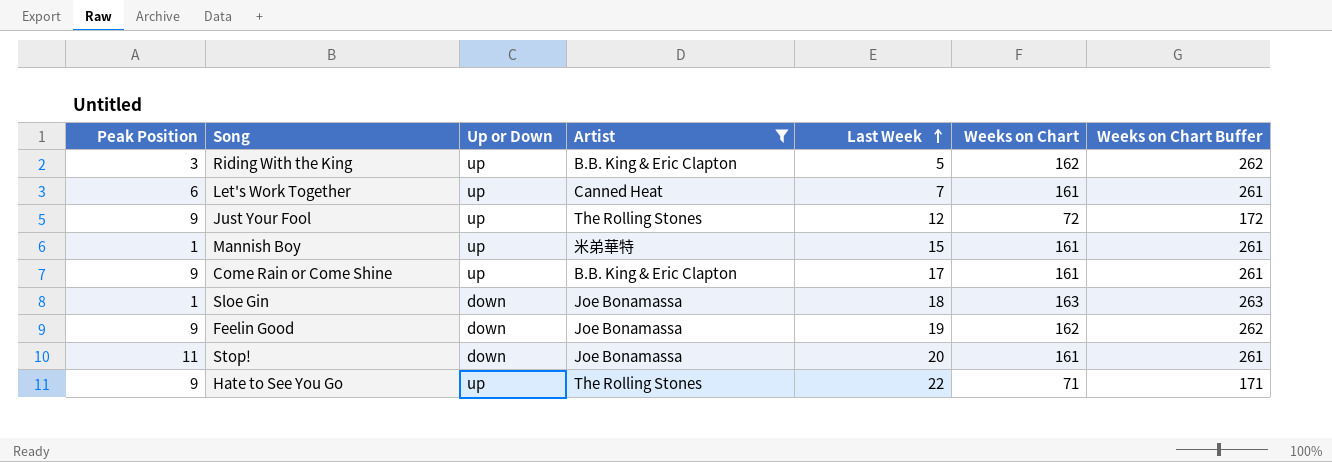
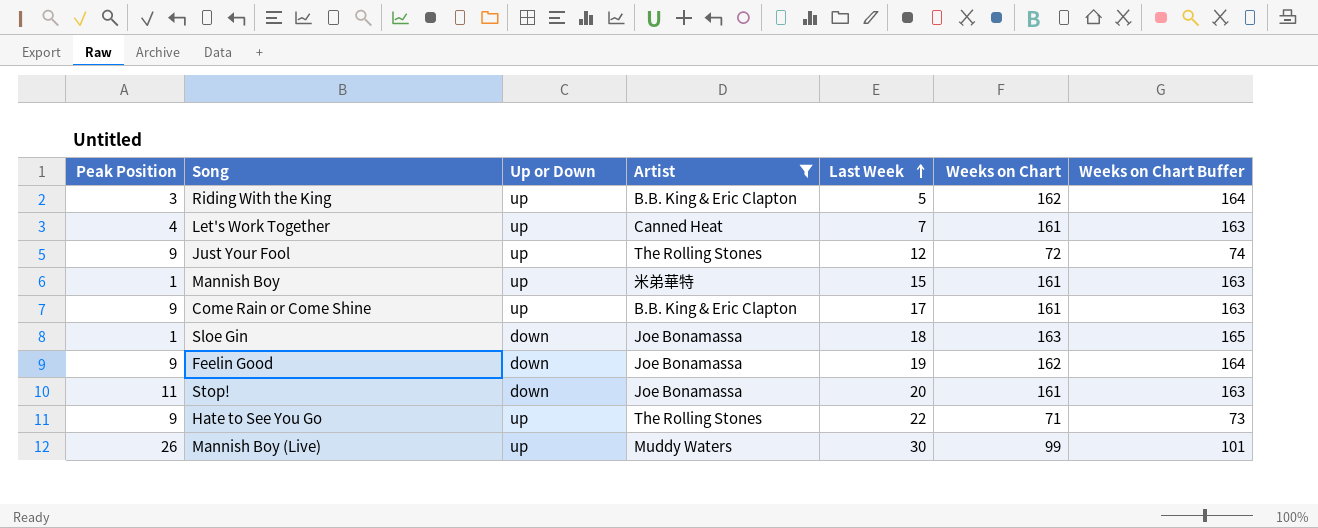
column Weeks on Chart Buffer | formula: [Weeks on Chart] + 100 -> [Weeks on Chart] + 2
Let's Work Together | Peak Position: 6 -> 4
row Mannish Boy (Live): none -> 26 | up | Muddy Waters | 30 | 99 | 101

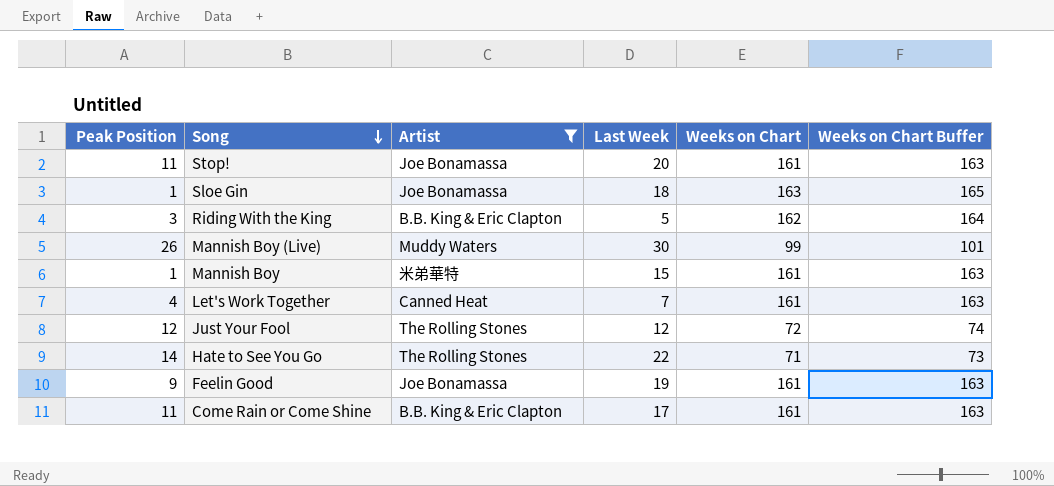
row order: Last Week ascending -> Song descending
column Up or Down | position: 3 -> none
Just Your Fool | Peak Position: 9 -> 12
Hate to See You Go | Peak Position: 9 -> 14
Feelin Good | Weeks on Chart: 162 -> 161
Feelin Good | Weeks on Chart Buffer: 164 -> 163
Come Rain or Come Shine | Peak Position: 9 -> 11

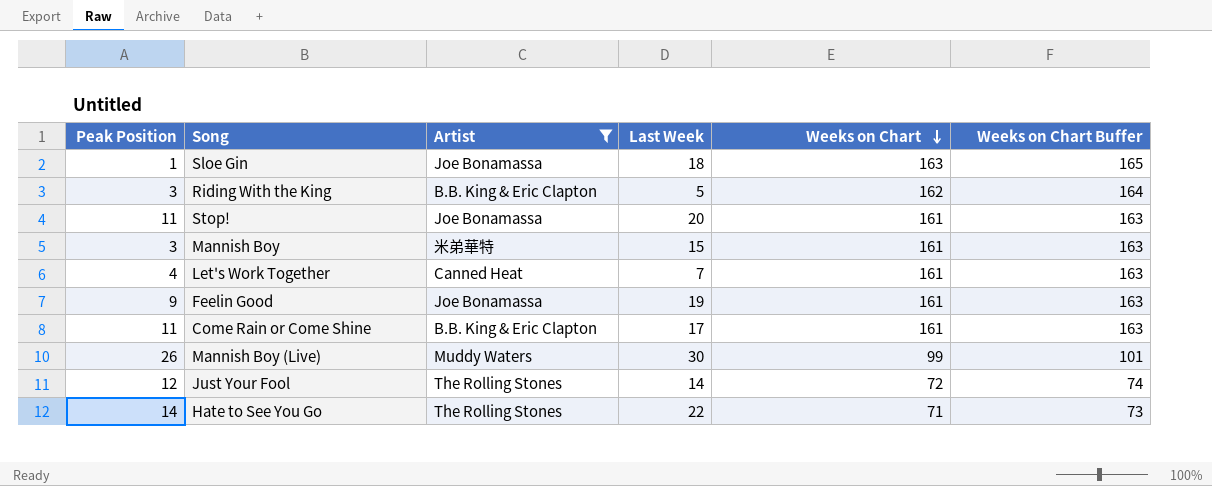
row order: Song descending -> Weeks on Chart descending
Mannish Boy | Peak Position: 1 -> 3
Just Your Fool | Last Week: 12 -> 14

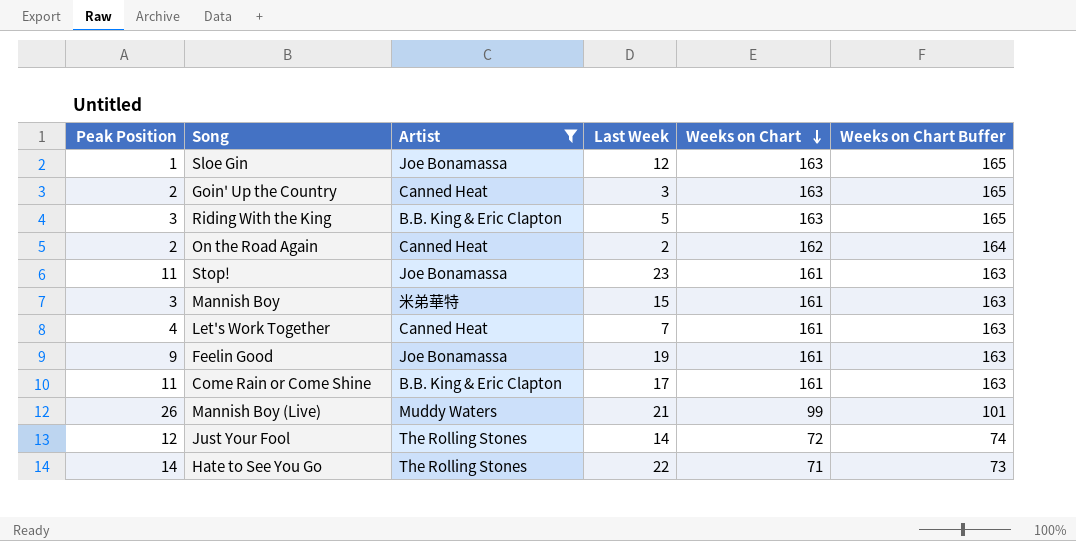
Sloe Gin | Last Week: 18 -> 12
row Goin' Up the Country: none -> 2 | Canned Heat | 3 | 163 | 165
Riding With the King | Weeks on Chart: 162 -> 163
Riding With the King | Weeks on Chart Buffer: 164 -> 165
row On the Road Again: none -> 2 | Canned Heat | 2 | 162 | 164
Stop! | Last Week: 20 -> 23
Mannish Boy (Live) | Last Week: 30 -> 21

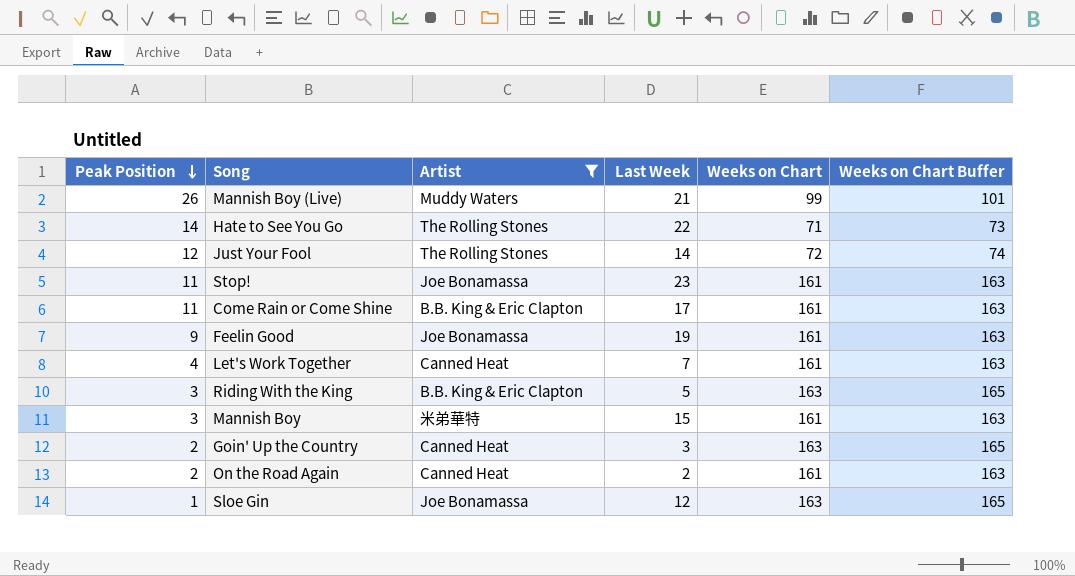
row order: Weeks on Chart descending -> Peak Position descending
On the Road Again | Weeks on Chart: 162 -> 161
On the Road Again | Weeks on Chart Buffer: 164 -> 163

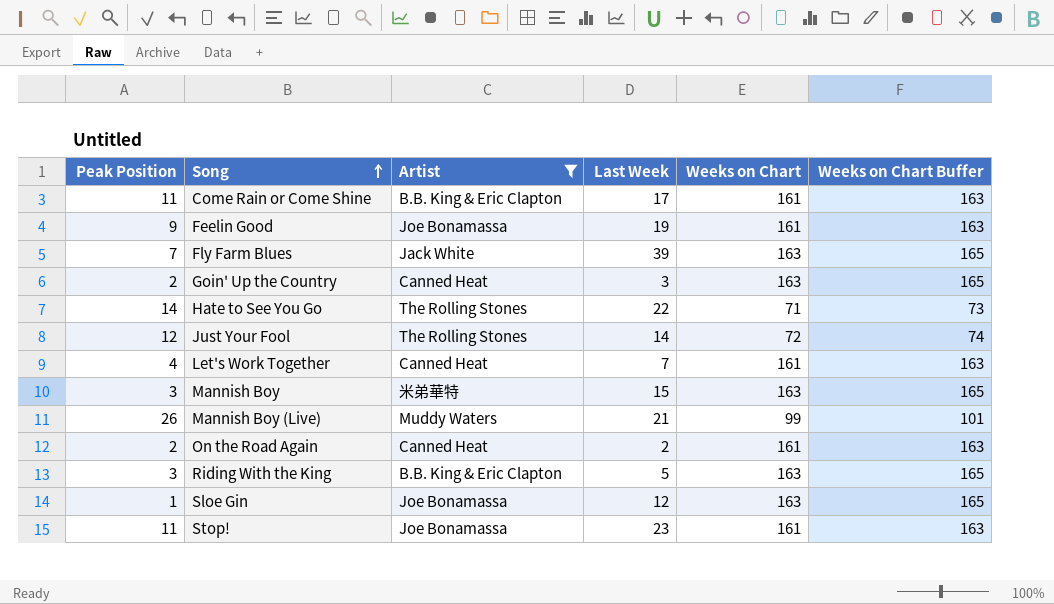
row order: Peak Position descending -> Song ascending
row Fly Farm Blues: none -> 7 | Jack White | 39 | 163 | 165
Mannish Boy | Weeks on Chart: 161 -> 163
Mannish Boy | Weeks on Chart Buffer: 163 -> 165

